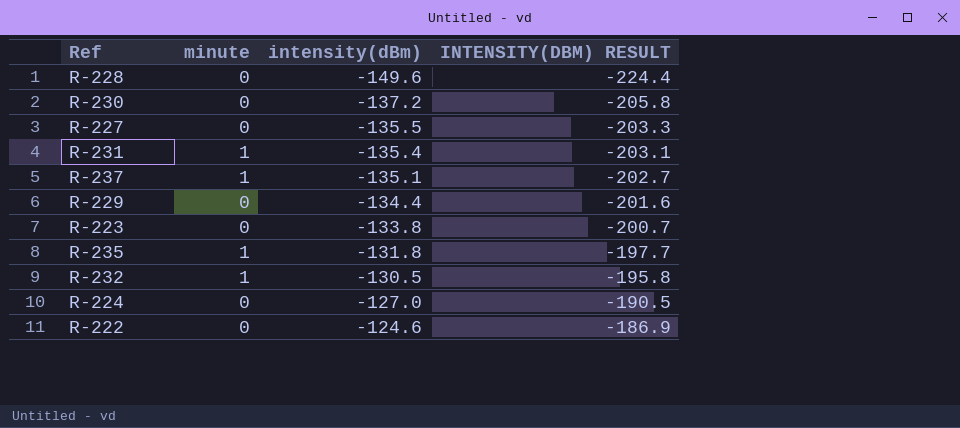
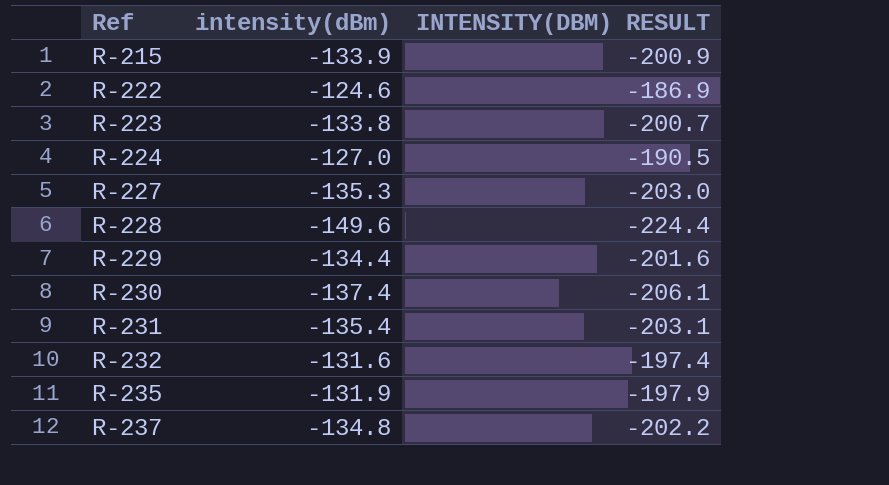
row order: intensity(dBm) ascending -> Ref ascending
column minute | position: 2 -> none
row R-215: none -> -133.9 | -200.9
R-227 | intensity(dBm): -135.5 -> -135.3
R-227 | INTENSITY(DBM) RESULT: -203.3 -> -203.0
R-230 | intensity(dBm): -137.2 -> -137.4
R-230 | INTENSITY(DBM) RESULT: -205.8 -> -206.1
R-232 | intensity(dBm): -130.5 -> -131.6
R-232 | INTENSITY(DBM) RESULT: -195.8 -> -197.4
R-235 | intensity(dBm): -131.8 -> -131.9
R-235 | INTENSITY(DBM) RESULT: -197.7 -> -197.9
R-237 | intensity(dBm): -135.1 -> -134.8
R-237 | INTENSITY(DBM) RESULT: -202.7 -> -202.2

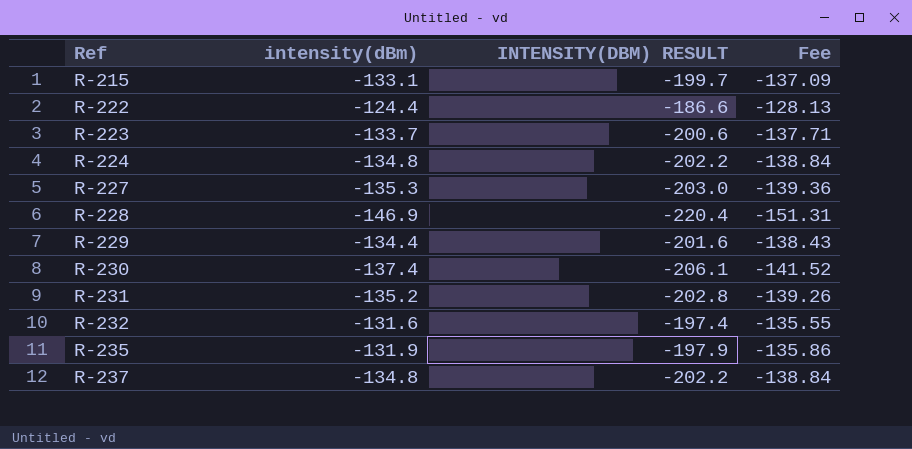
column Fee | formula: none -> [intensity(dBm)] * 1.03
R-215 | intensity(dBm): -133.9 -> -133.1
R-215 | INTENSITY(DBM) RESULT: -200.9 -> -199.7
R-222 | intensity(dBm): -124.6 -> -124.4
R-222 | INTENSITY(DBM) RESULT: -186.9 -> -186.6
R-223 | intensity(dBm): -133.8 -> -133.7
R-223 | INTENSITY(DBM) RESULT: -200.7 -> -200.6
R-224 | intensity(dBm): -127.0 -> -134.8
R-224 | INTENSITY(DBM) RESULT: -190.5 -> -202.2
R-228 | intensity(dBm): -149.6 -> -146.9
R-228 | INTENSITY(DBM) RESULT: -224.4 -> -220.4
R-231 | intensity(dBm): -135.4 -> -135.2
R-231 | INTENSITY(DBM) RESULT: -203.1 -> -202.8

